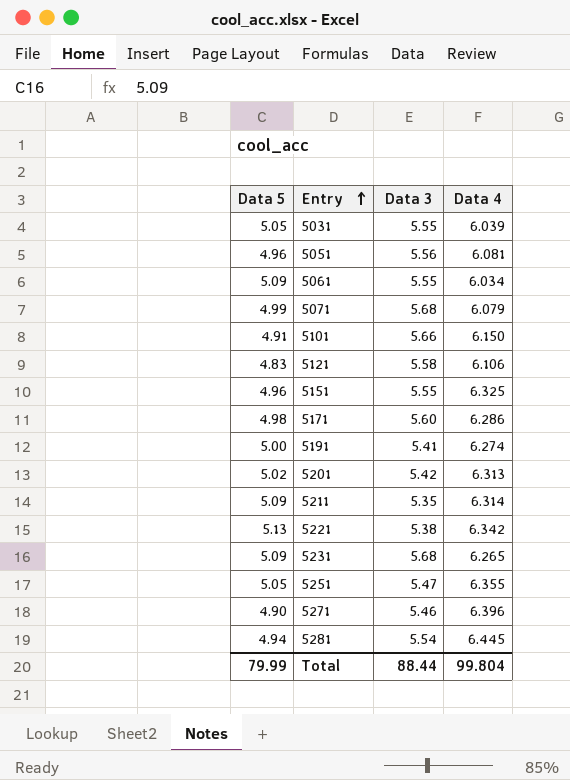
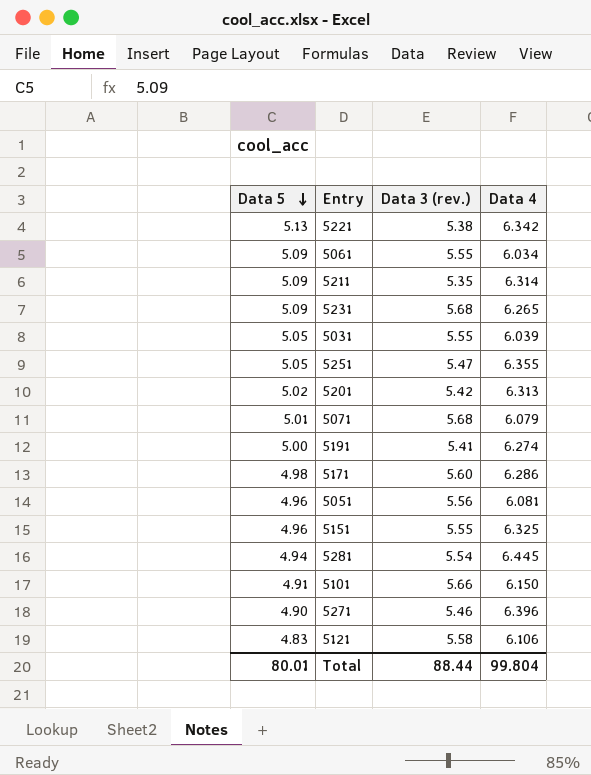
row order: Entry ascending -> Data 5 descending
column name: Data 3 -> Data 3 (rev.)
5071 | Data 5: 4.99 -> 5.01
Total | Data 5: 79.99 -> 80.01

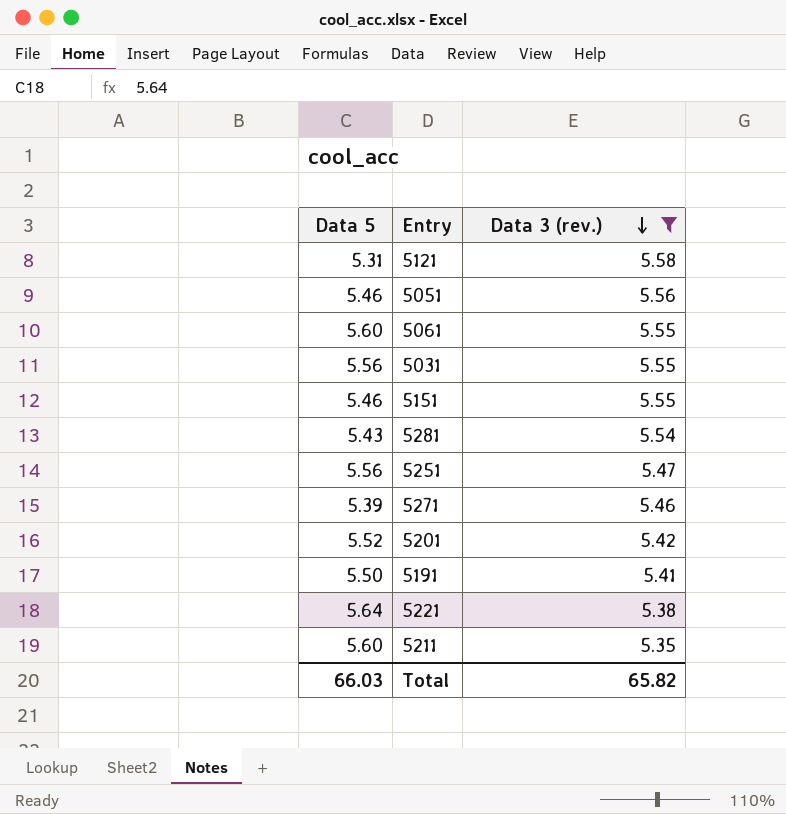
filter: none -> Data 3 (rev.) <= 5.58
row order: Data 5 descending -> Data 3 (rev.) descending
column Data 4 | position: 4 -> none
5121 | Data 5: 4.83 -> 5.31
5051 | Data 5: 4.96 -> 5.46
5061 | Data 5: 5.09 -> 5.60
5031 | Data 5: 5.05 -> 5.56
5151 | Data 5: 4.96 -> 5.46
5281 | Data 5: 4.94 -> 5.43
5251 | Data 5: 5.05 -> 5.56
5271 | Data 5: 4.90 -> 5.39
5201 | Data 5: 5.02 -> 5.52
5191 | Data 5: 5.00 -> 5.50
5221 | Data 5: 5.13 -> 5.64
5211 | Data 5: 5.09 -> 5.60
Total | Data 5: 80.01 -> 66.03
Total | Data 3 (rev.): 88.44 -> 65.82

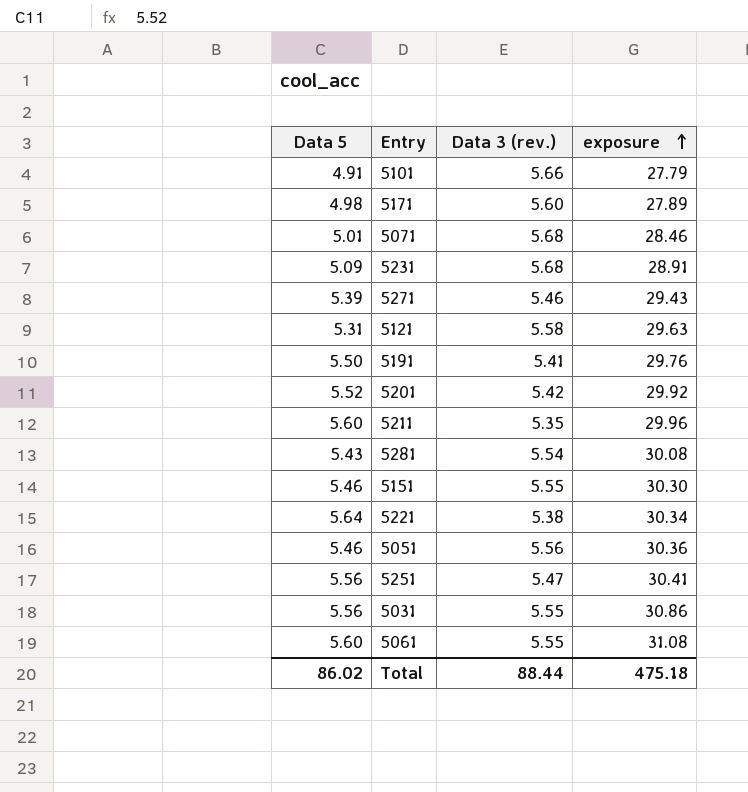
filter: Data 3 (rev.) <= 5.58 -> none
row order: Data 3 (rev.) descending -> exposure ascending
column exposure | formula: none -> [Data 5] * [Data 3 (rev.)]
Total | Data 5: 66.03 -> 86.02
Total | Data 3 (rev.): 65.82 -> 88.44

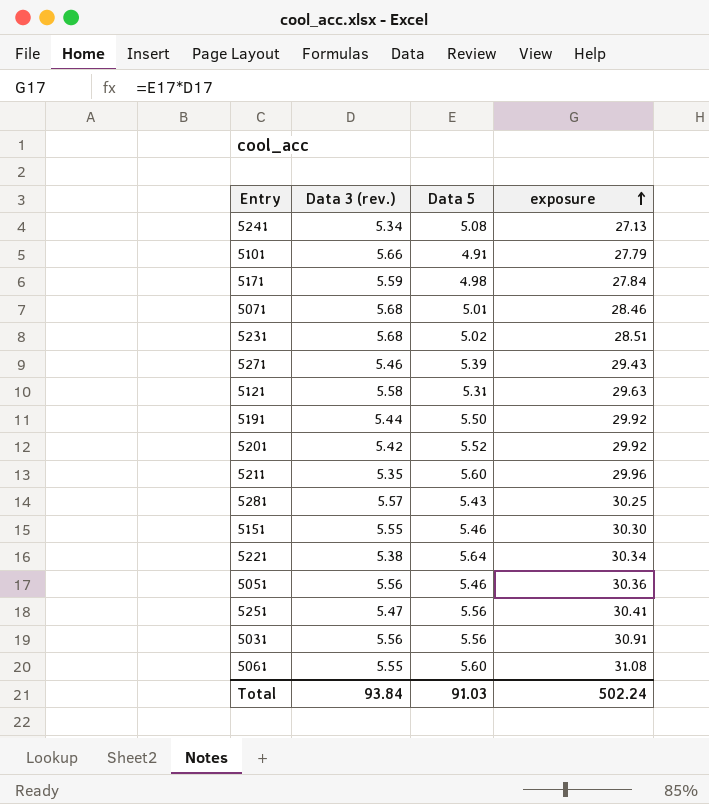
column Data 5 | position: 1 -> 3
row 5241: none -> 5.34 | 5.08 | 27.13
5171 | Data 3 (rev.): 5.60 -> 5.59
5171 | exposure: 27.89 -> 27.84
5231 | Data 5: 5.09 -> 5.02
5231 | exposure: 28.91 -> 28.51
5191 | Data 3 (rev.): 5.41 -> 5.44
5191 | exposure: 29.76 -> 29.92
5281 | Data 3 (rev.): 5.54 -> 5.57
5281 | exposure: 30.08 -> 30.25
5031 | Data 3 (rev.): 5.55 -> 5.56
5031 | exposure: 30.86 -> 30.91
Total | Data 3 (rev.): 88.44 -> 93.84
Total | Data 5: 86.02 -> 91.03
Total | exposure: 475.18 -> 502.24

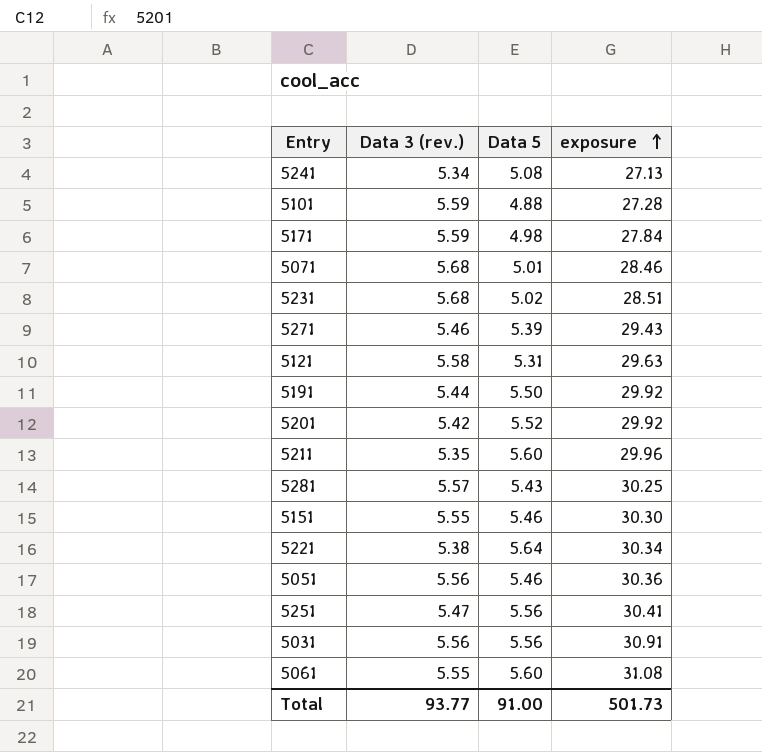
5101 | Data 3 (rev.): 5.66 -> 5.59
5101 | Data 5: 4.91 -> 4.88
5101 | exposure: 27.79 -> 27.28
Total | Data 3 (rev.): 93.84 -> 93.77
Total | Data 5: 91.03 -> 91.00
Total | exposure: 502.24 -> 501.73

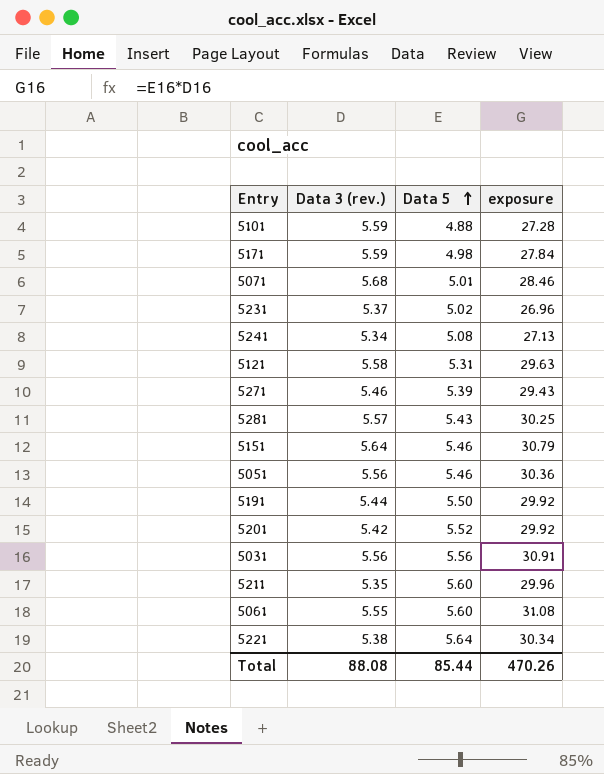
row order: exposure ascending -> Data 5 ascending
row 5251: 5.47 | 5.56 | 30.41 -> none
5231 | Data 3 (rev.): 5.68 -> 5.37
5231 | exposure: 28.51 -> 26.96
5151 | Data 3 (rev.): 5.55 -> 5.64
5151 | exposure: 30.30 -> 30.79
Total | Data 3 (rev.): 93.77 -> 88.08
Total | Data 5: 91.00 -> 85.44
Total | exposure: 501.73 -> 470.26

